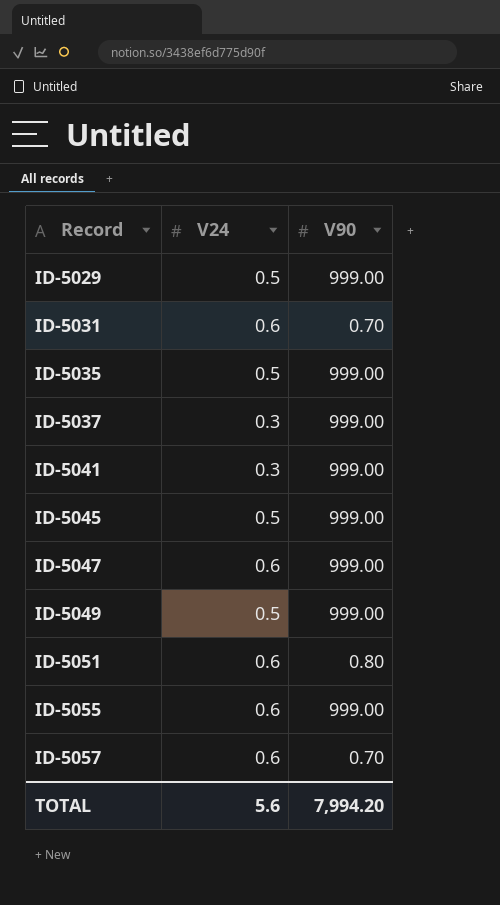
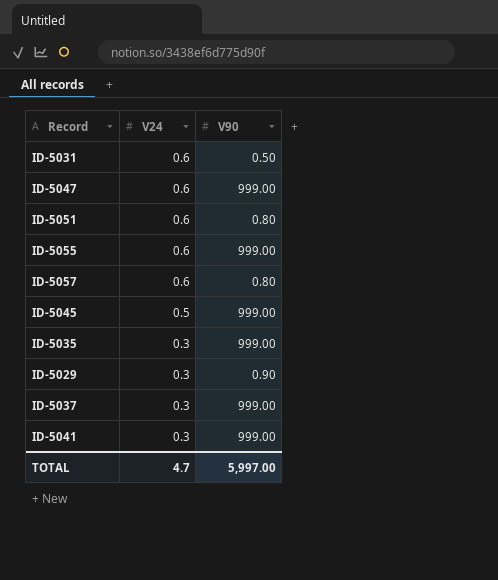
row order: Record ascending -> V24 descending
row ID-5049: 0.5 | 999.00 -> none
ID-5031 | V90: 0.70 -> 0.50
ID-5057 | V90: 0.70 -> 0.80
ID-5035 | V24: 0.5 -> 0.3
ID-5029 | V24: 0.5 -> 0.3
ID-5029 | V90: 999.00 -> 0.90
TOTAL | V24: 5.6 -> 4.7
TOTAL | V90: 7,994.20 -> 5,997.00

